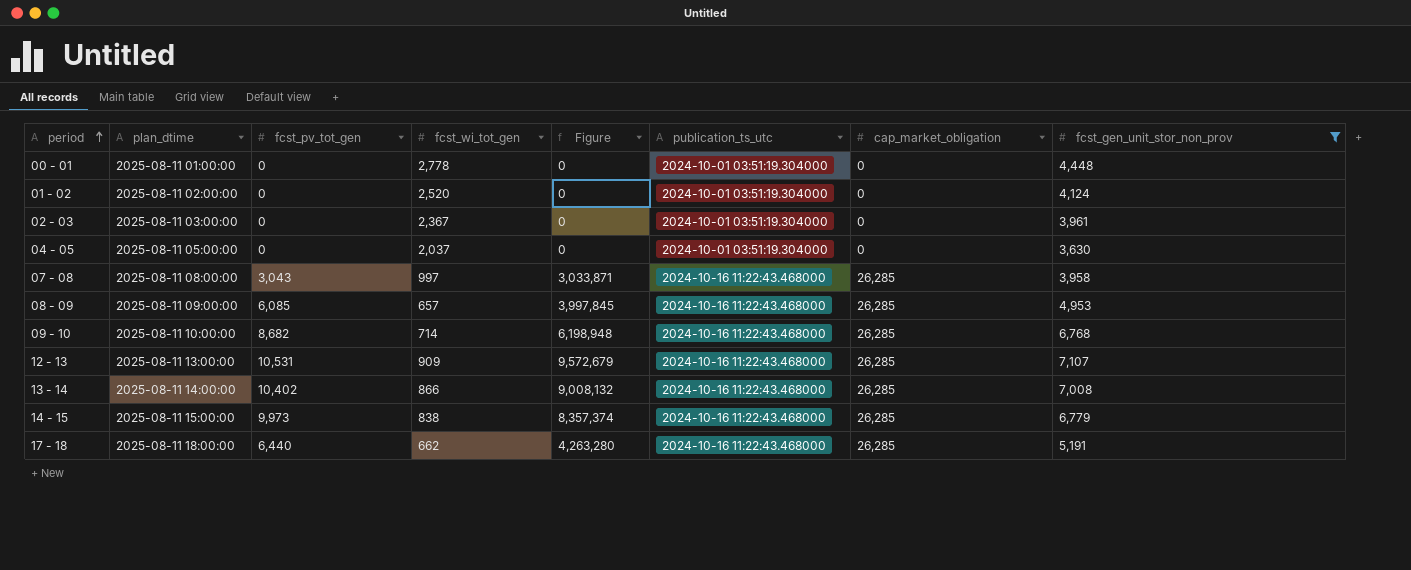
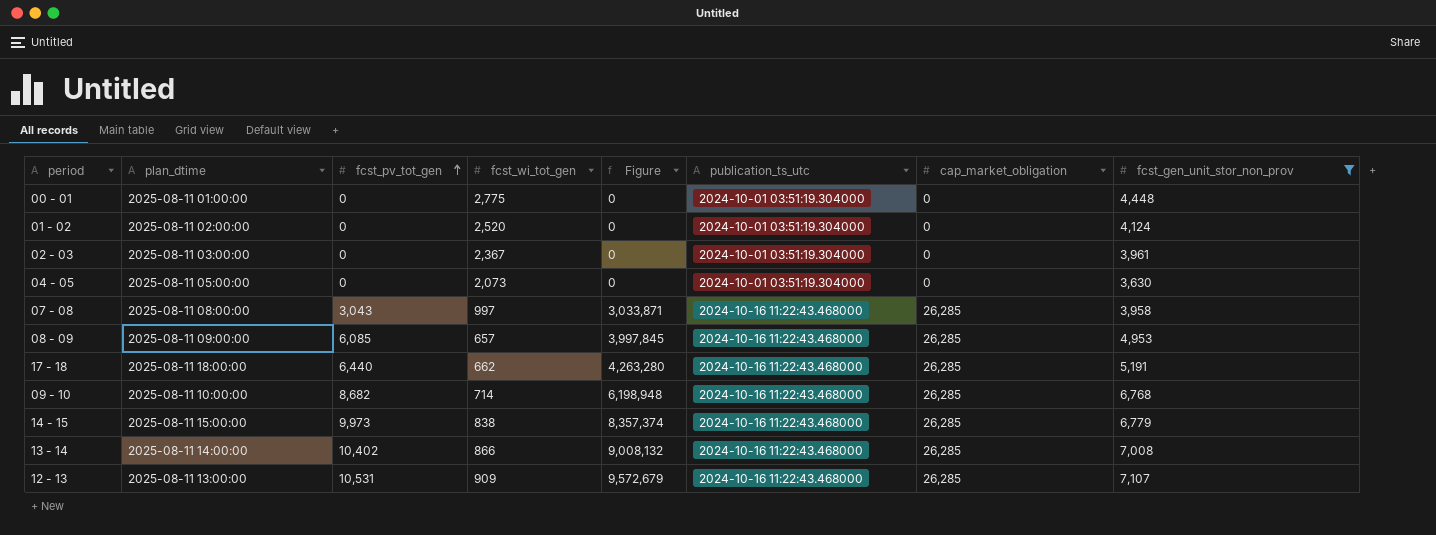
row order: period ascending -> fcst_pv_tot_gen ascending
00 - 01 | fcst_wi_tot_gen: 2,778 -> 2,775
04 - 05 | fcst_wi_tot_gen: 2,037 -> 2,073

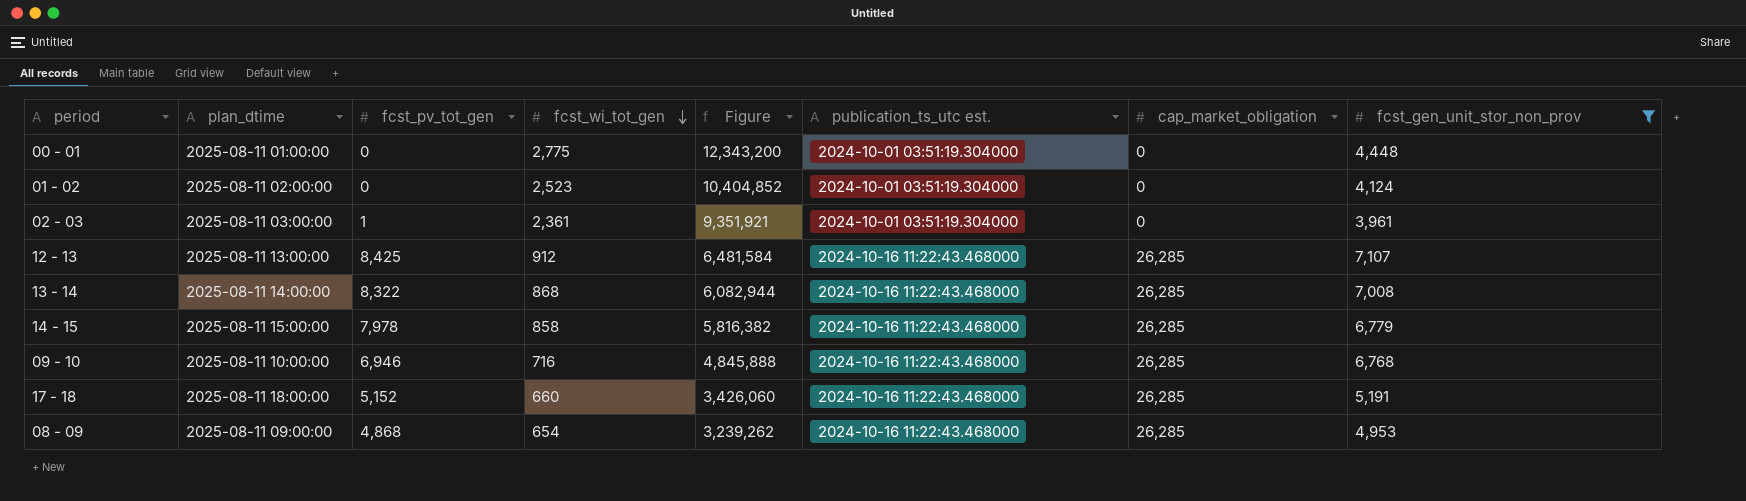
row order: fcst_pv_tot_gen ascending -> fcst_wi_tot_gen descending
column Figure | formula: [fcst_pv_tot_gen] * [fcst_wi_tot_gen] -> [fcst_wi_tot_gen] * [fcst_gen_unit_stor_non_prov]
column name: publication_ts_utc -> publication_ts_utc est.
row 04 - 05: 2025-08-11 05:00:00 | 0 | 2,073 | 0 | 2024-10-01 03:51:19.304000 | 0 | 3,630 -> none
row 07 - 08: 2025-08-11 08:00:00 | 3,043 | 997 | 3,033,871 | 2024-10-16 11:22:43.468000 | 26,285 | 3,958 -> none
01 - 02 | fcst_wi_tot_gen: 2,520 -> 2,523
02 - 03 | fcst_pv_tot_gen: 0 -> 1
02 - 03 | fcst_wi_tot_gen: 2,367 -> 2,361
12 - 13 | fcst_pv_tot_gen: 10,531 -> 8,425
12 - 13 | fcst_wi_tot_gen: 909 -> 912
13 - 14 | fcst_pv_tot_gen: 10,402 -> 8,322
13 - 14 | fcst_wi_tot_gen: 866 -> 868
14 - 15 | fcst_pv_tot_gen: 9,973 -> 7,978
14 - 15 | fcst_wi_tot_gen: 838 -> 858
09 - 10 | fcst_pv_tot_gen: 8,682 -> 6,946
09 - 10 | fcst_wi_tot_gen: 714 -> 716
17 - 18 | fcst_pv_tot_gen: 6,440 -> 5,152
17 - 18 | fcst_wi_tot_gen: 662 -> 660
08 - 09 | fcst_pv_tot_gen: 6,085 -> 4,868
08 - 09 | fcst_wi_tot_gen: 657 -> 654

